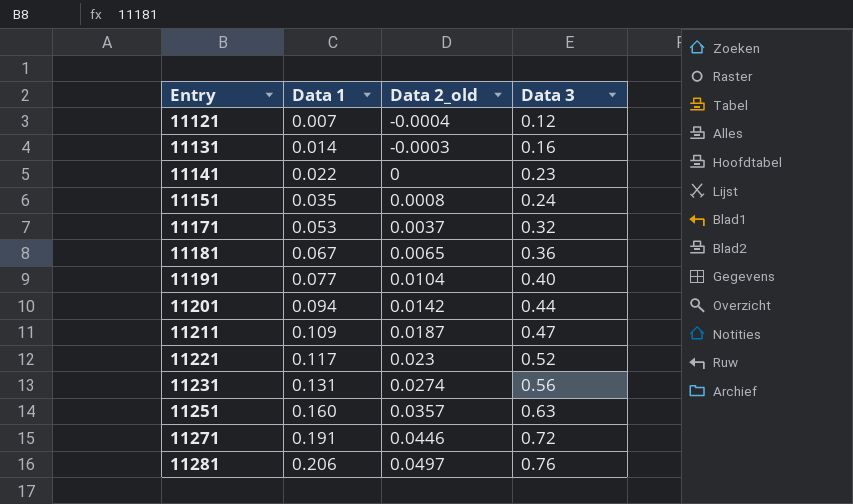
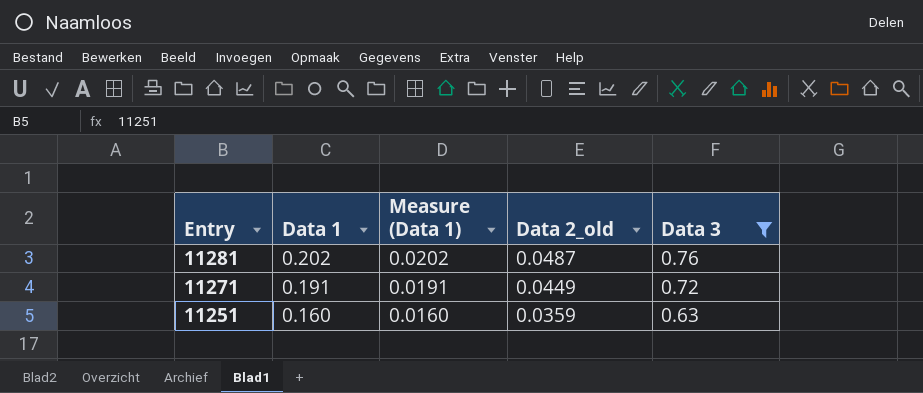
filter: none -> Data 3 >= 0.63
row order: Entry ascending -> Entry descending
column Measure (Data 1) | formula: none -> [Data 1] * 0.1
11281 | Data 1: 0.206 -> 0.202
11281 | Data 2_old: 0.0497 -> 0.0487
11271 | Data 2_old: 0.0446 -> 0.0449
11251 | Data 2_old: 0.0357 -> 0.0359

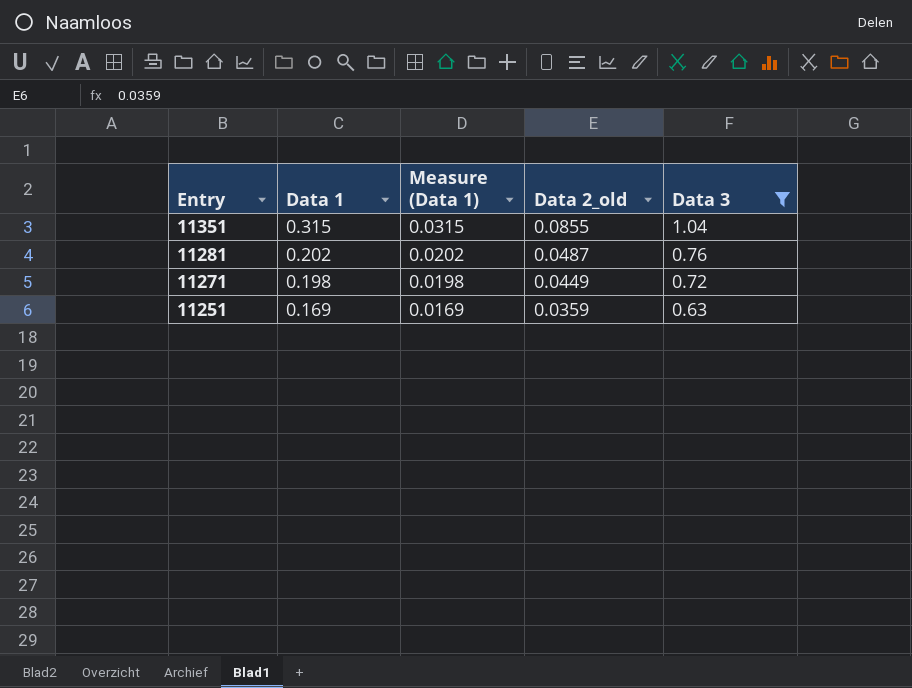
row 11351: none -> 0.315 | 0.0315 | 0.0855 | 1.04
11271 | Data 1: 0.191 -> 0.198
11271 | Measure (Data 1): 0.0191 -> 0.0198
11251 | Data 1: 0.160 -> 0.169
11251 | Measure (Data 1): 0.0160 -> 0.0169

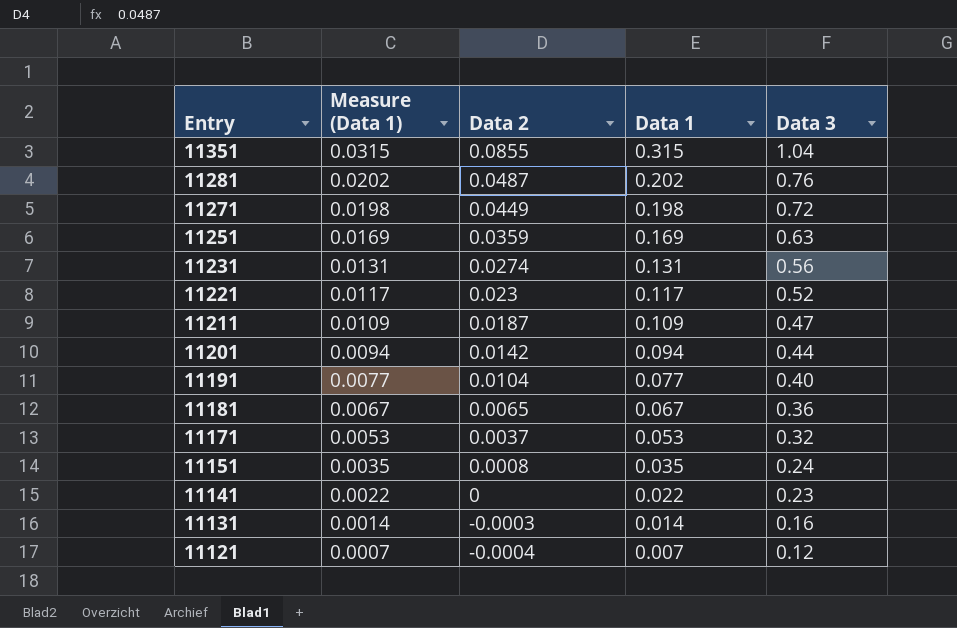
filter: Data 3 >= 0.63 -> none
column name: Data 2_old -> Data 2
column Data 1 | position: 2 -> 4

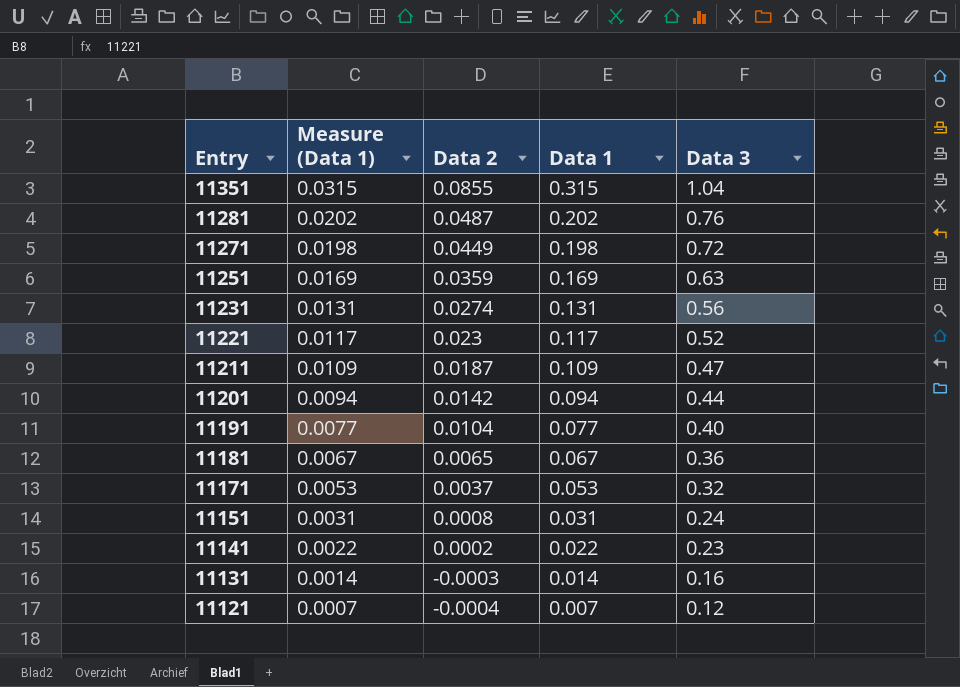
11151 | Measure (Data 1): 0.0035 -> 0.0031
11151 | Data 1: 0.035 -> 0.031
11141 | Data 2: 0 -> 0.0002

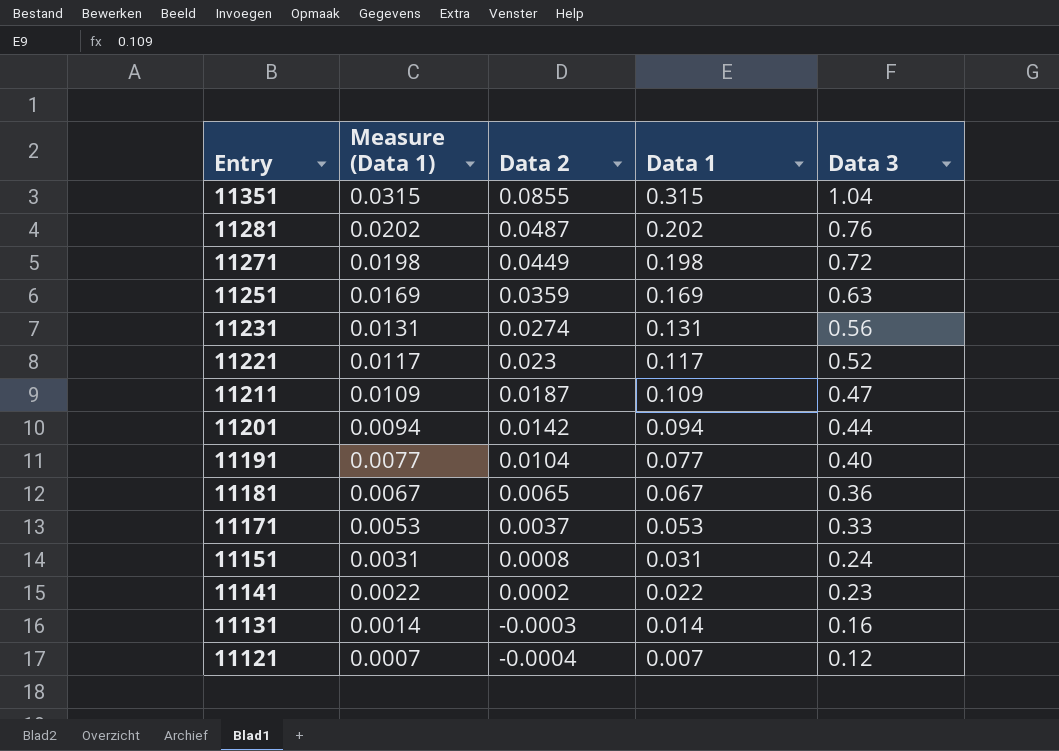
11171 | Data 3: 0.32 -> 0.33

